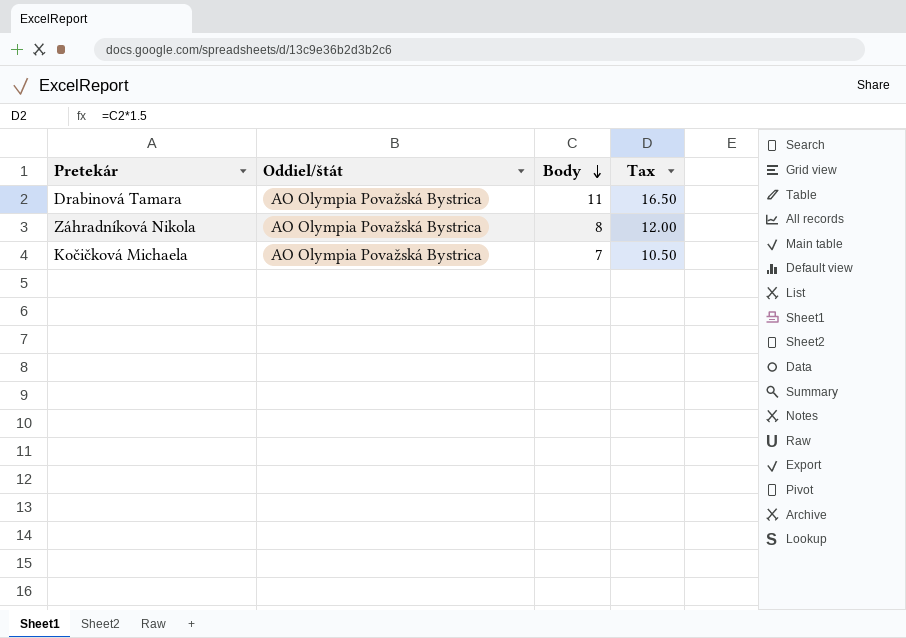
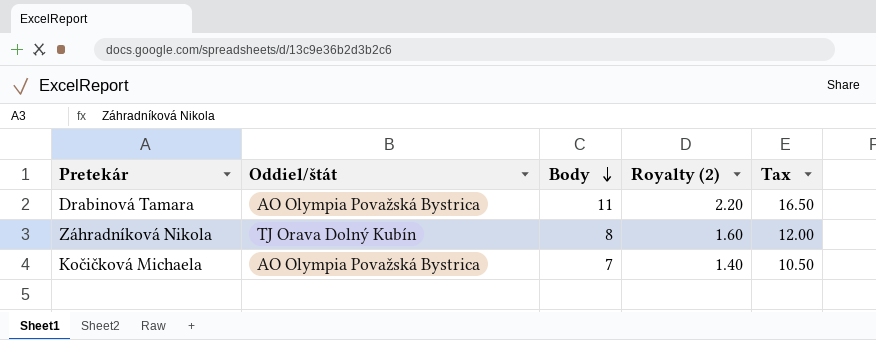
column Royalty (2) | formula: none -> [Body] * 0.2
Záhradníková Nikola | Oddiel/štát: AO Olympia Považská Bystrica -> TJ Orava Dolný Kubín

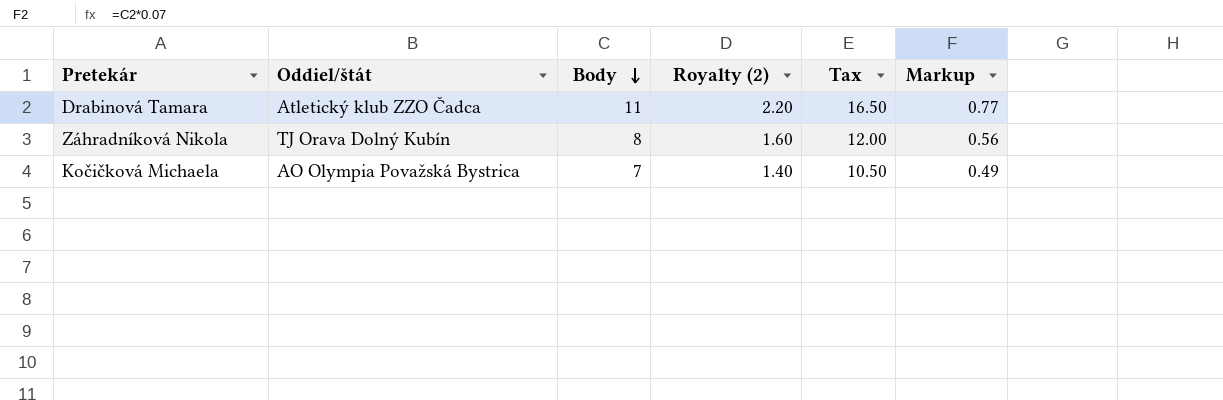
column Markup | formula: none -> [Body] * 0.07
Drabinová Tamara | Oddiel/štát: AO Olympia Považská Bystrica -> Atletický klub ZZO Čadca

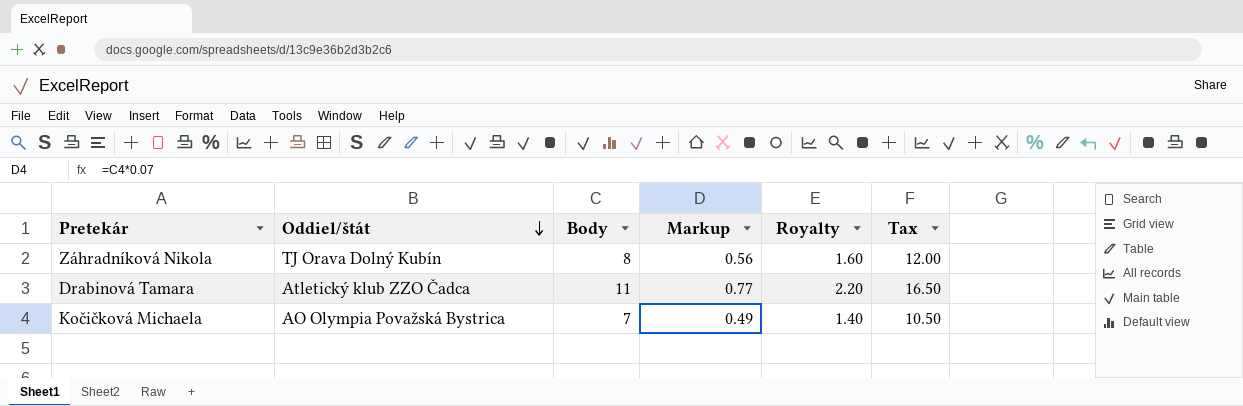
row order: Body descending -> Oddiel/štát descending
column Markup | position: 6 -> 4
column name: Royalty (2) -> Royalty

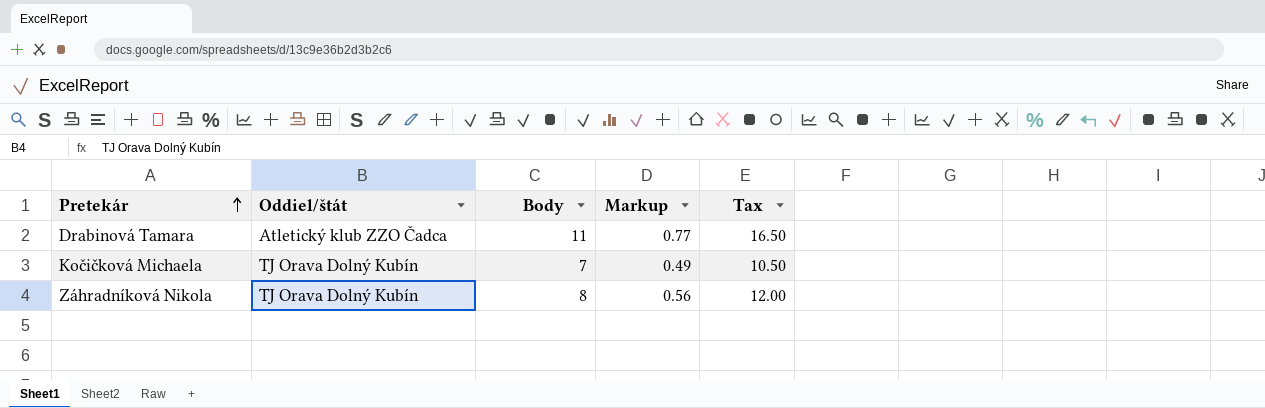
row order: Oddiel/štát descending -> Pretekár ascending
column Royalty | formula: [Body] * 0.2 -> none
Kočičková Michaela | Oddiel/štát: AO Olympia Považská Bystrica -> TJ Orava Dolný Kubín

